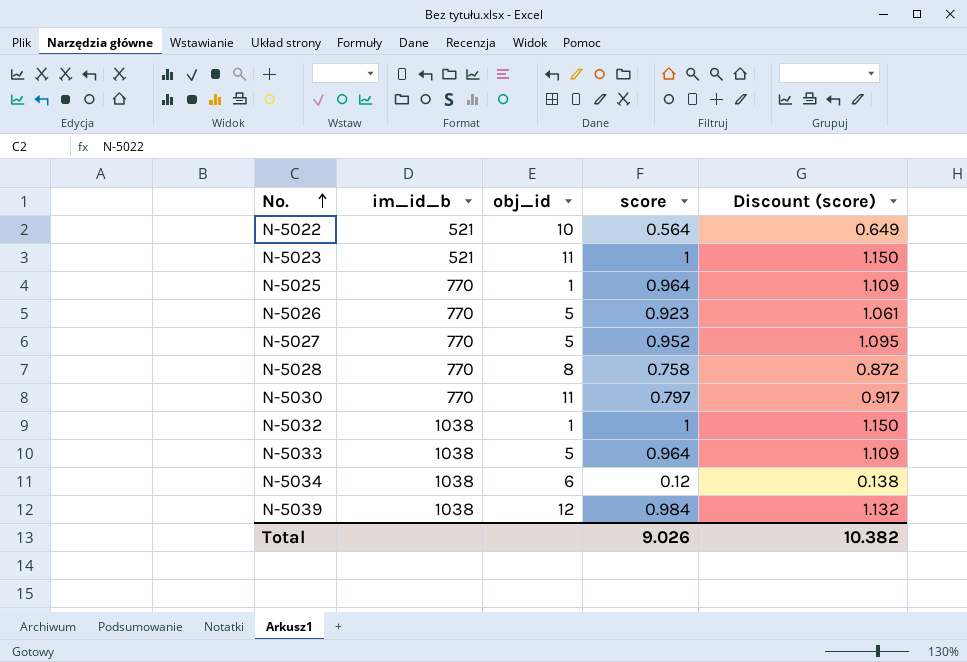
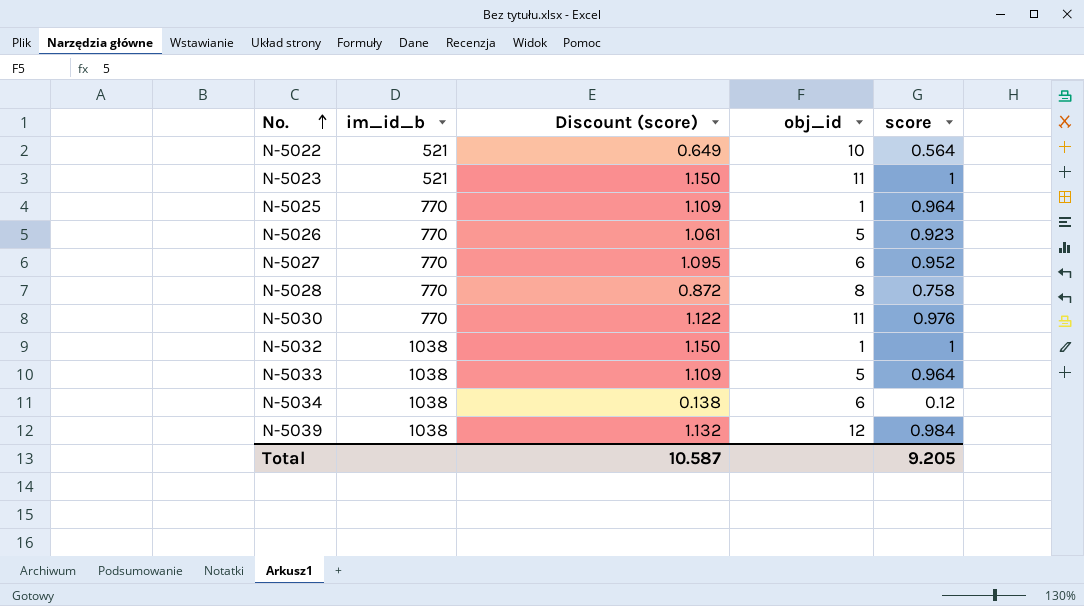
column Discount (score) | position: 5 -> 3
N-5027 | obj_id: 5 -> 6
N-5030 | Discount (score): 0.917 -> 1.122
N-5030 | score: 0.797 -> 0.976
Total | Discount (score): 10.382 -> 10.587
Total | score: 9.026 -> 9.205

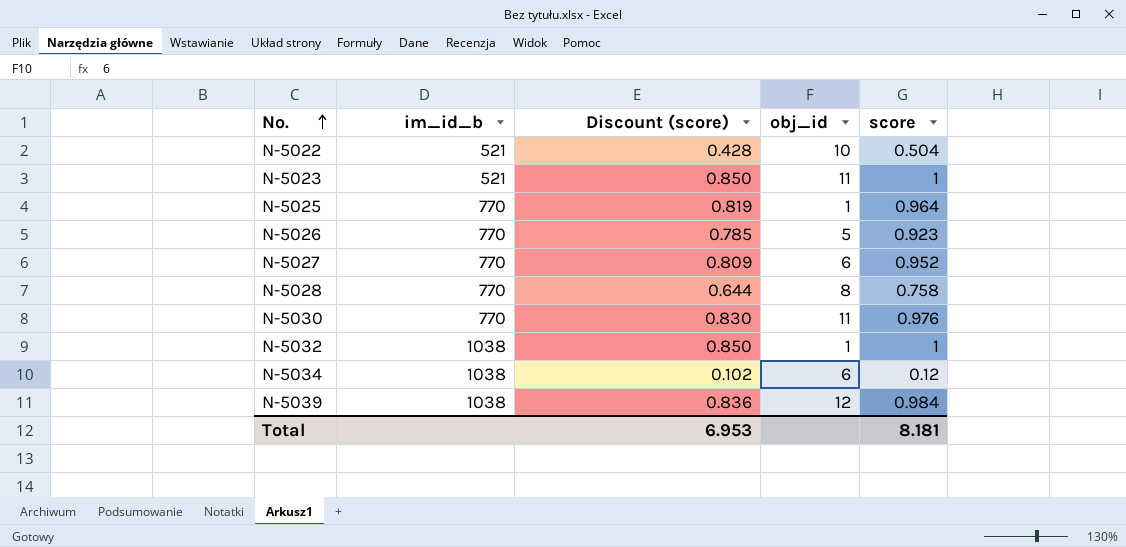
column Discount (score) | formula: [score] * 1.15 -> [score] * 0.85
row N-5033: 1038 | 1.109 | 5 | 0.964 -> none
N-5022 | score: 0.564 -> 0.504
Total | Discount (score): 10.587 -> 6.953
Total | score: 9.205 -> 8.181

